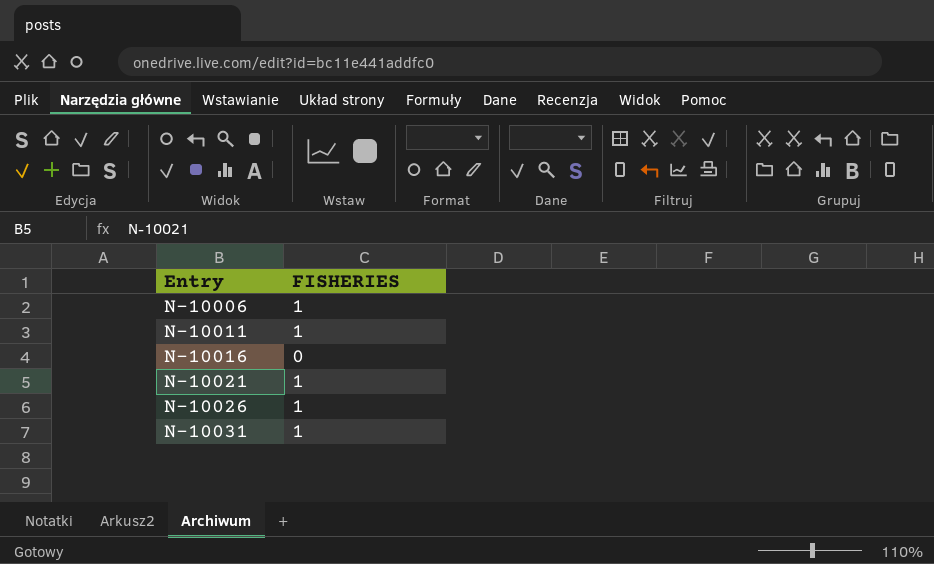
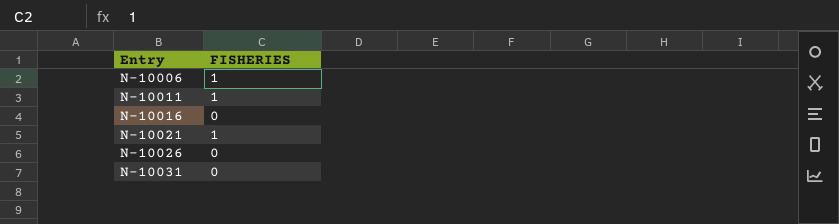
N-10026 | FISHERIES: 1 -> 0
N-10031 | FISHERIES: 1 -> 0

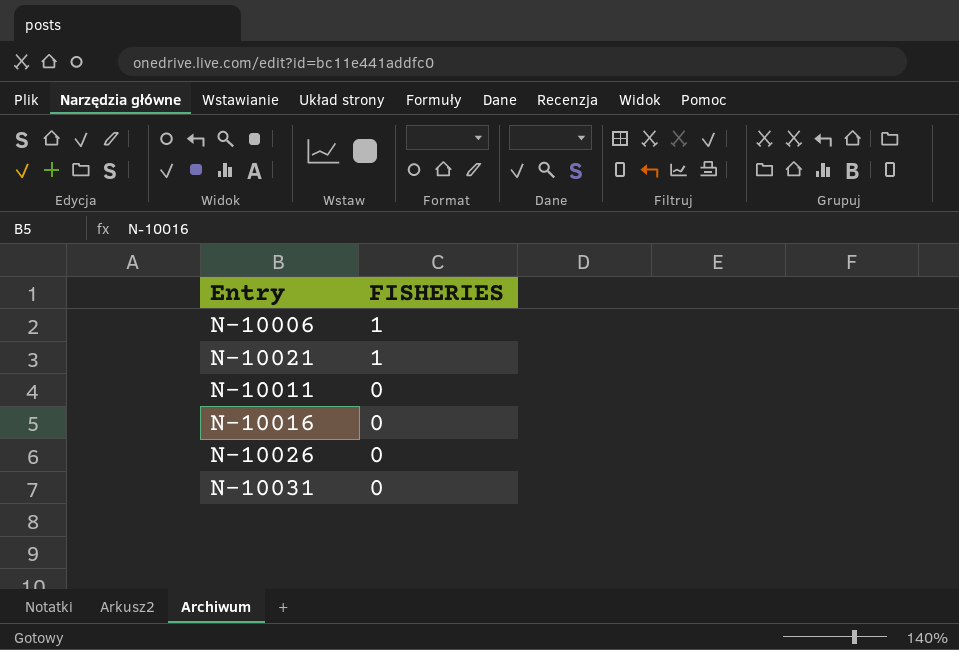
row order: Entry ascending -> FISHERIES descending
N-10011 | FISHERIES: 1 -> 0

